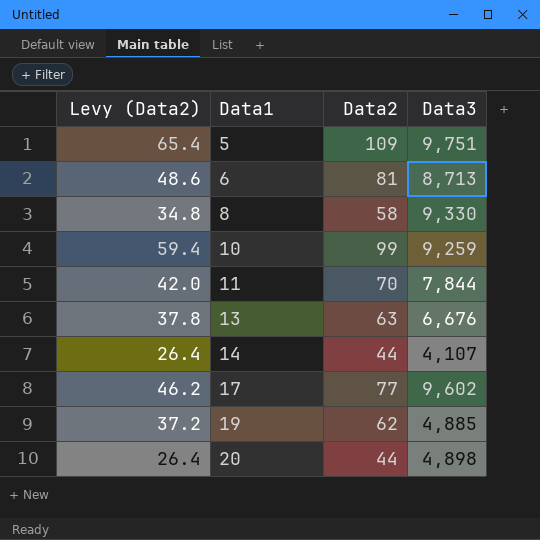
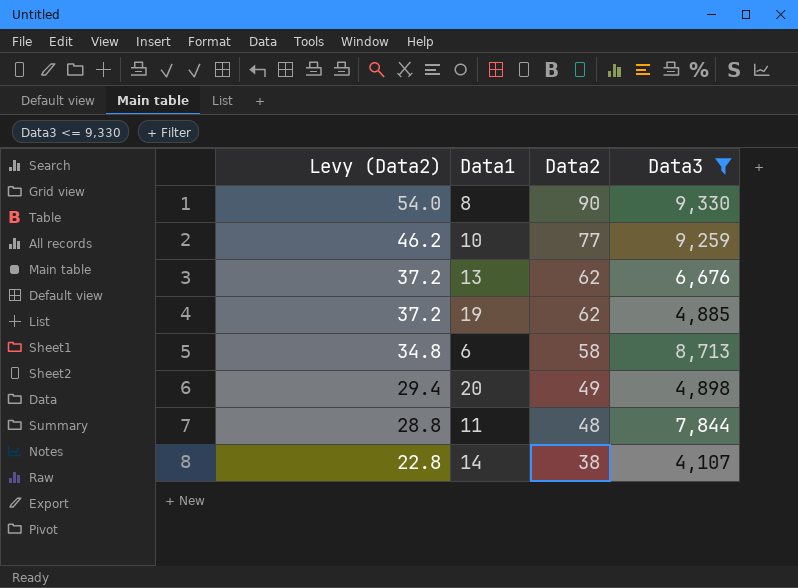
filter: none -> Data3 <= 9,330
row order: Data1 ascending -> Levy (Data2) descending
8 | Levy (Data2): 34.8 -> 54.0
8 | Data2: 58 -> 90
10 | Levy (Data2): 59.4 -> 46.2
10 | Data2: 99 -> 77
13 | Levy (Data2): 37.8 -> 37.2
13 | Data2: 63 -> 62
6 | Levy (Data2): 48.6 -> 34.8
6 | Data2: 81 -> 58
20 | Levy (Data2): 26.4 -> 29.4
20 | Data2: 44 -> 49
11 | Levy (Data2): 42.0 -> 28.8
11 | Data2: 70 -> 48
14 | Levy (Data2): 26.4 -> 22.8
14 | Data2: 44 -> 38

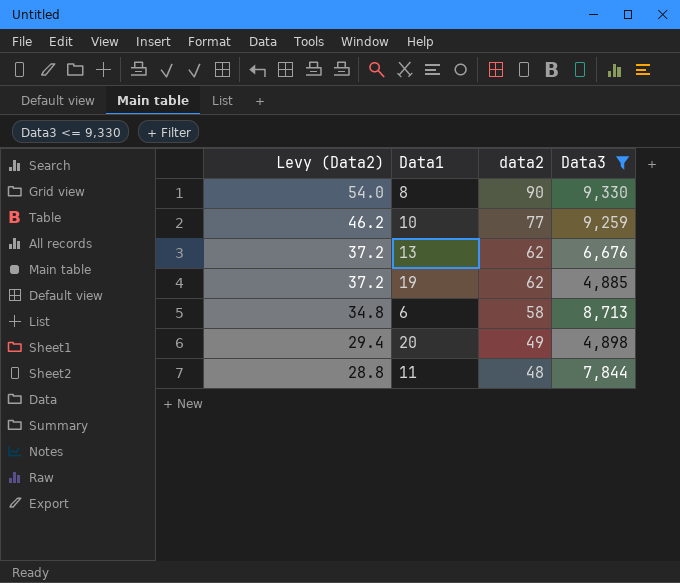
column name: Data2 -> data2
row 14: 22.8 | 38 | 4,107 -> none

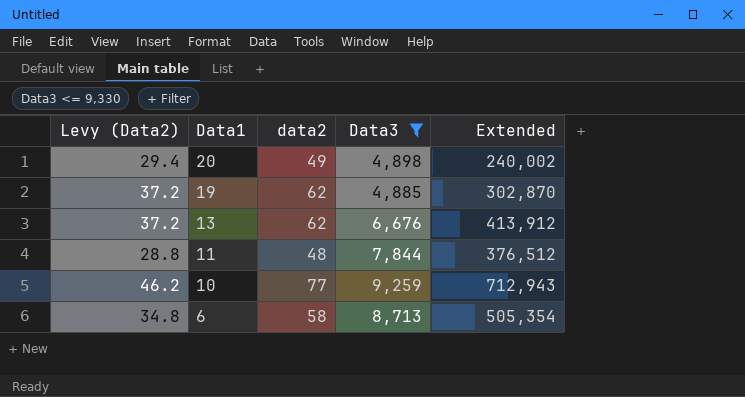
row order: Levy (Data2) descending -> Data1 descending
column Extended | formula: none -> [data2] * [Data3]
row 8: 54.0 | 90 | 9,330 -> none

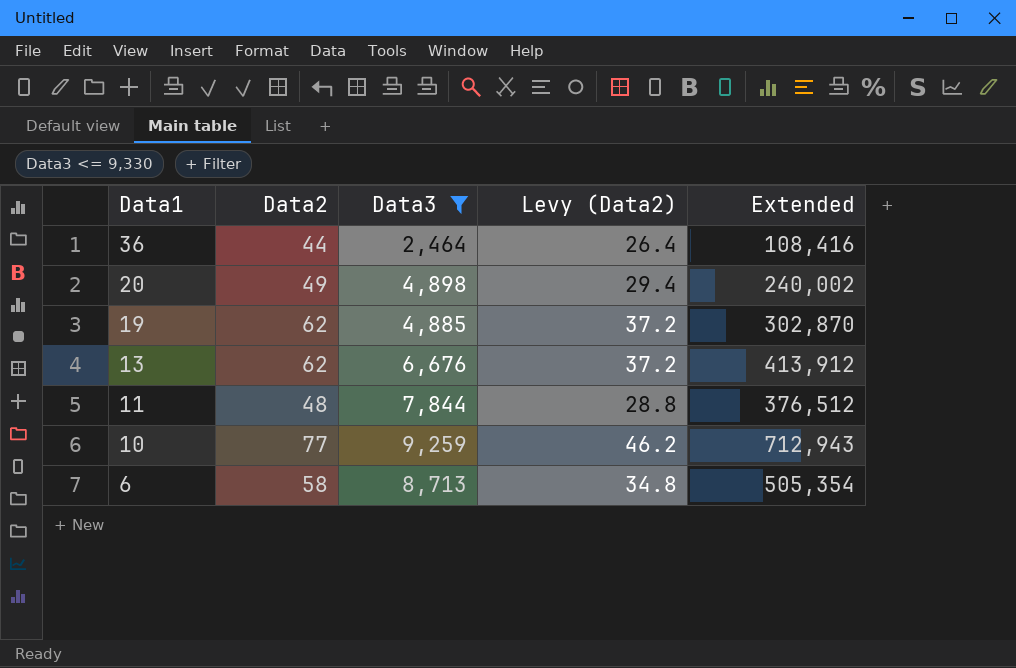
column name: data2 -> Data2
column Levy (Data2) | position: 1 -> 4
row 36: none -> 44 | 2,464 | 26.4 | 108,416

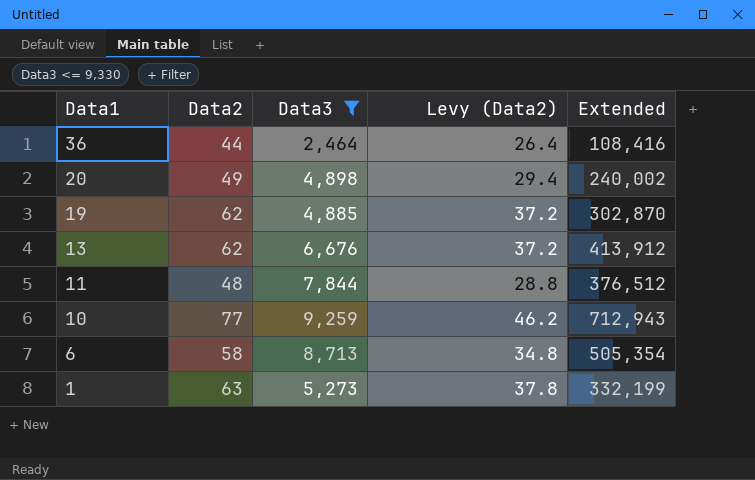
row 1: none -> 63 | 5,273 | 37.8 | 332,199

